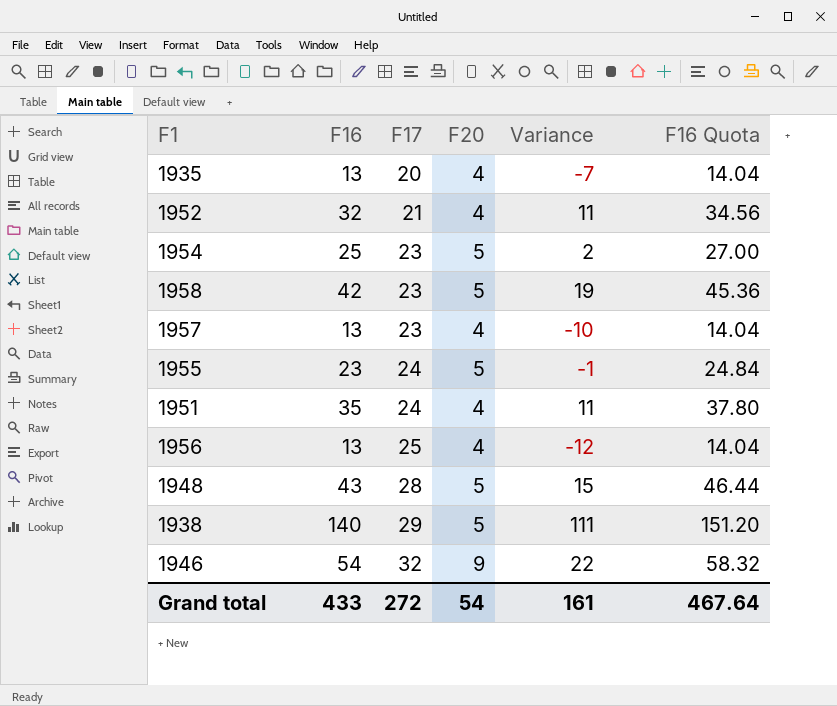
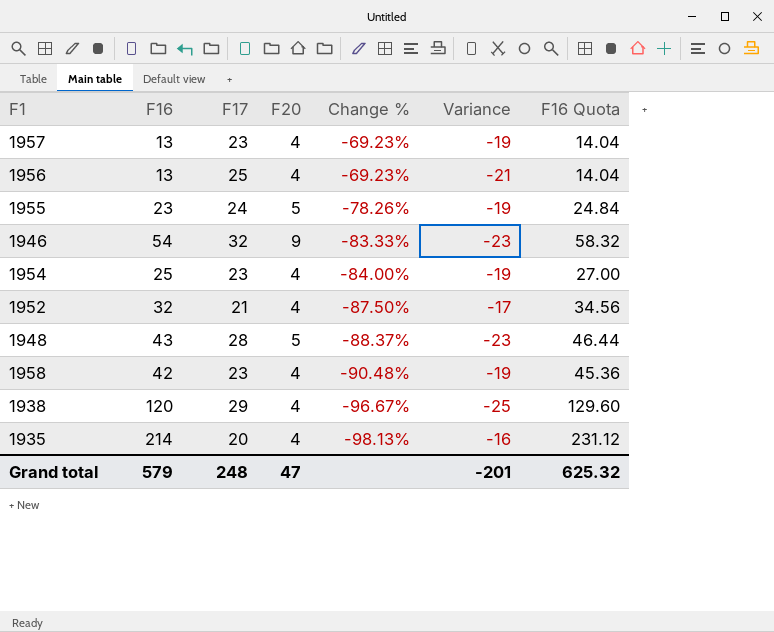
row order: F17 ascending -> Change % descending
column Change % | formula: none -> ([F20] - [F16]) / [F16]
column Variance | formula: [F16] - [F17] -> [F20] - [F17]
row 1951: 35 | 24 | 4 | 11 | 37.80 -> none
1954 | F20: 5 -> 4
1958 | F20: 5 -> 4
1938 | F16: 140 -> 120
1938 | F20: 5 -> 4
1938 | F16 Quota: 151.20 -> 129.60
1935 | F16: 13 -> 214
1935 | F16 Quota: 14.04 -> 231.12
Grand total | F16: 433 -> 579
Grand total | F17: 272 -> 248
Grand total | F20: 54 -> 47
Grand total | Variance: 161 -> -201
Grand total | F16 Quota: 467.64 -> 625.32

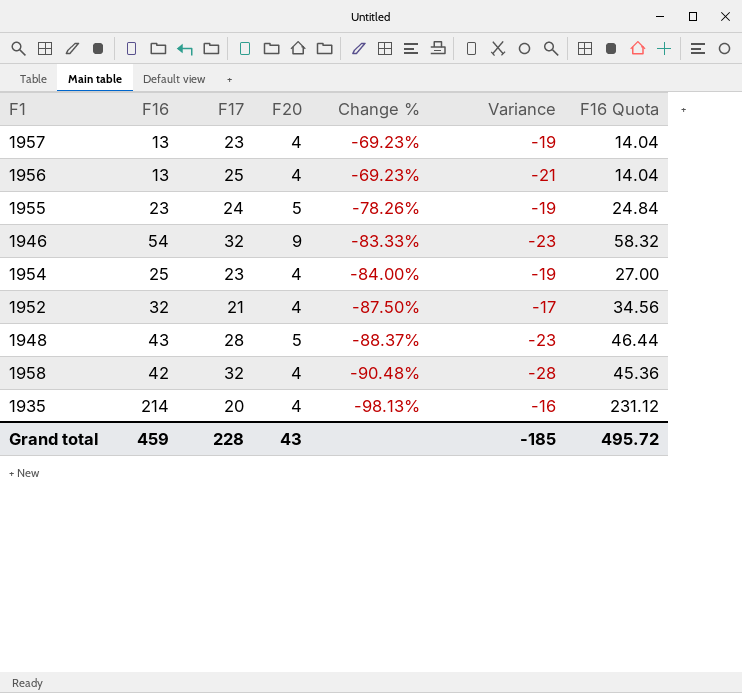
row 1938: 120 | 29 | 4 | -96.67% | -25 | 129.60 -> none
1958 | F17: 23 -> 32
1958 | Variance: -19 -> -28
Grand total | F16: 579 -> 459
Grand total | F17: 248 -> 228
Grand total | F20: 47 -> 43
Grand total | Variance: -201 -> -185
Grand total | F16 Quota: 625.32 -> 495.72

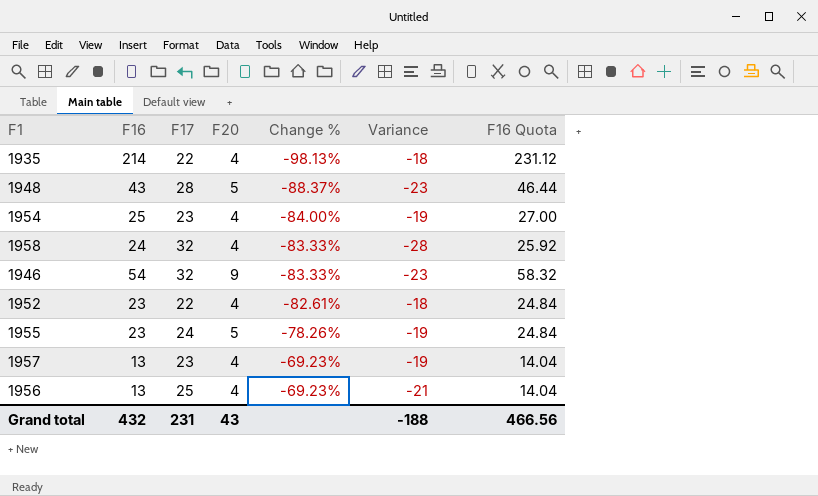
row order: Change % descending -> Change % ascending
1935 | F17: 20 -> 22
1935 | Variance: -16 -> -18
1958 | F16: 42 -> 24
1958 | Change %: -90.48% -> -83.33%
1958 | F16 Quota: 45.36 -> 25.92
1952 | F16: 32 -> 23
1952 | F17: 21 -> 22
1952 | Change %: -87.50% -> -82.61%
1952 | Variance: -17 -> -18
1952 | F16 Quota: 34.56 -> 24.84
Grand total | F16: 459 -> 432
Grand total | F17: 228 -> 231
Grand total | Variance: -185 -> -188
Grand total | F16 Quota: 495.72 -> 466.56

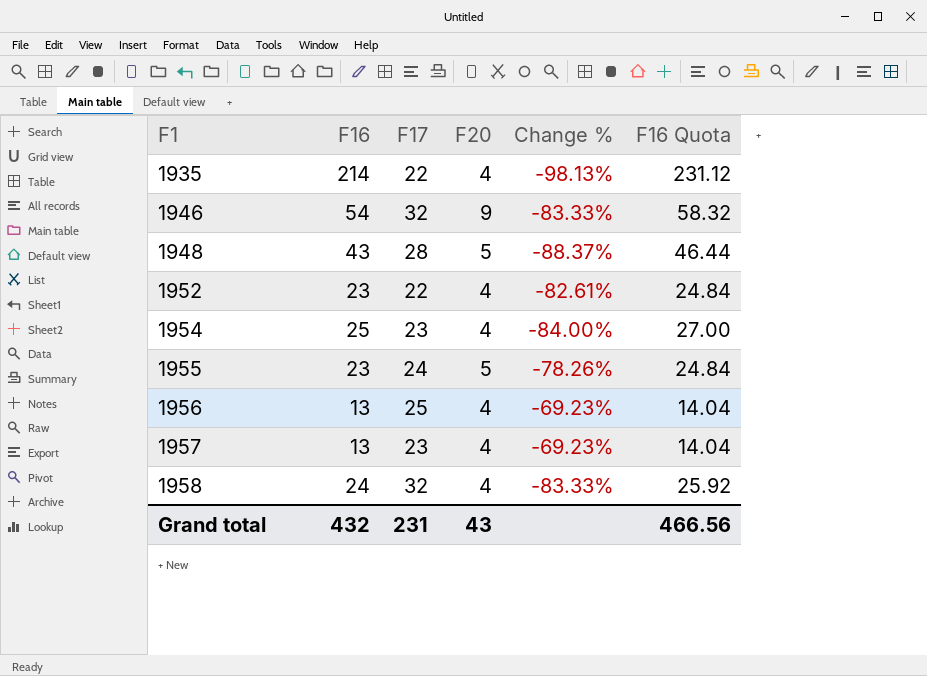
row order: Change % ascending -> F1 ascending
column Variance | formula: [F20] - [F17] -> none

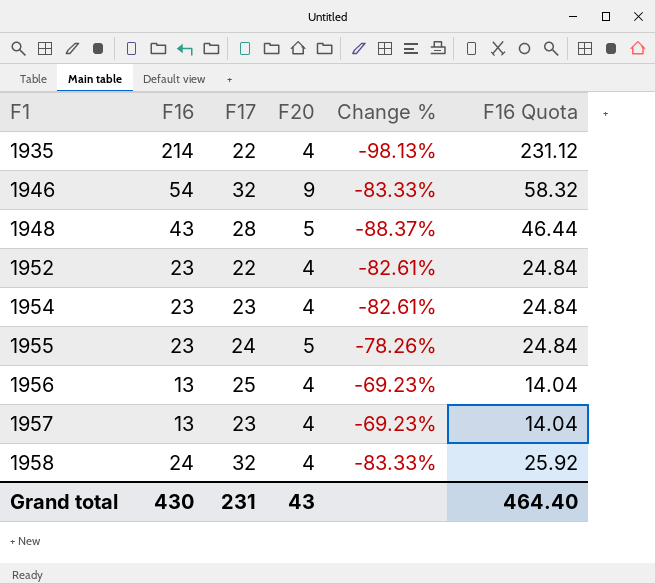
1954 | F16: 25 -> 23
1954 | Change %: -84.00% -> -82.61%
1954 | F16 Quota: 27.00 -> 24.84
Grand total | F16: 432 -> 430
Grand total | F16 Quota: 466.56 -> 464.40

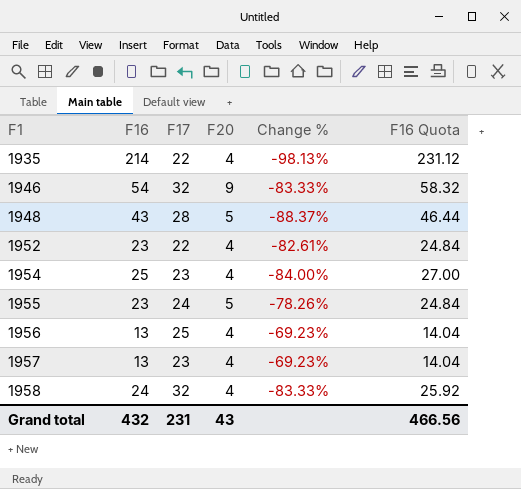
1954 | F16: 23 -> 25
1954 | Change %: -82.61% -> -84.00%
1954 | F16 Quota: 24.84 -> 27.00
Grand total | F16: 430 -> 432
Grand total | F16 Quota: 464.40 -> 466.56

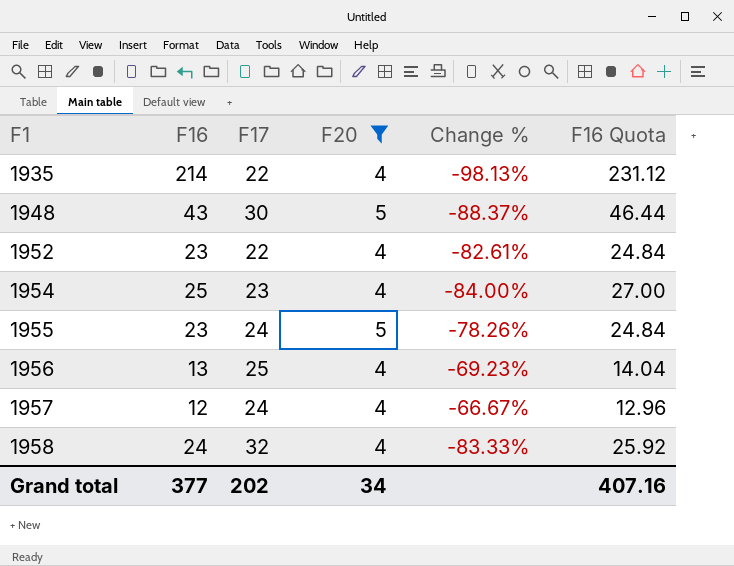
filter: none -> F20 != 9
1948 | F17: 28 -> 30
1957 | F16: 13 -> 12
1957 | F17: 23 -> 24
1957 | Change %: -69.23% -> -66.67%
1957 | F16 Quota: 14.04 -> 12.96
Grand total | F16: 432 -> 377
Grand total | F17: 231 -> 202
Grand total | F20: 43 -> 34
Grand total | F16 Quota: 466.56 -> 407.16

